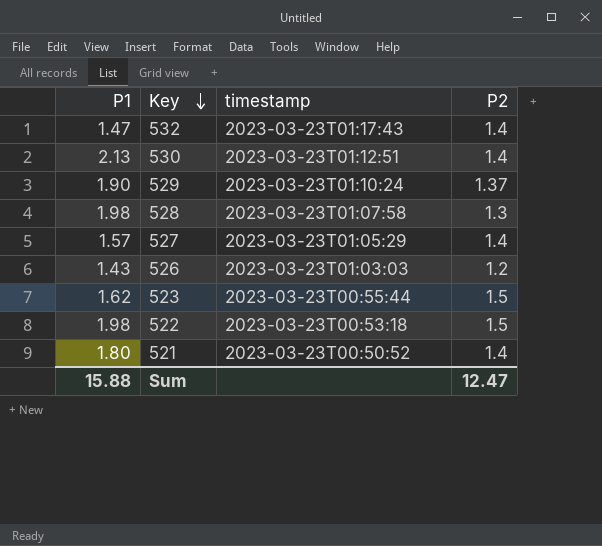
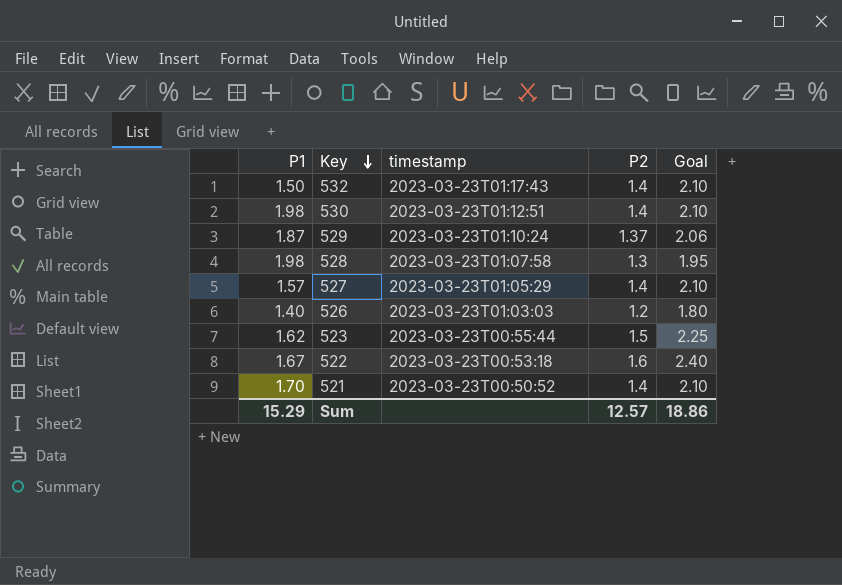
column Goal | formula: none -> [P2] * 1.5
532 | P1: 1.47 -> 1.50
530 | P1: 2.13 -> 1.98
529 | P1: 1.90 -> 1.87
526 | P1: 1.43 -> 1.40
522 | P1: 1.98 -> 1.67
522 | P2: 1.5 -> 1.6
521 | P1: 1.80 -> 1.70
Sum | P1: 15.88 -> 15.29
Sum | P2: 12.47 -> 12.57

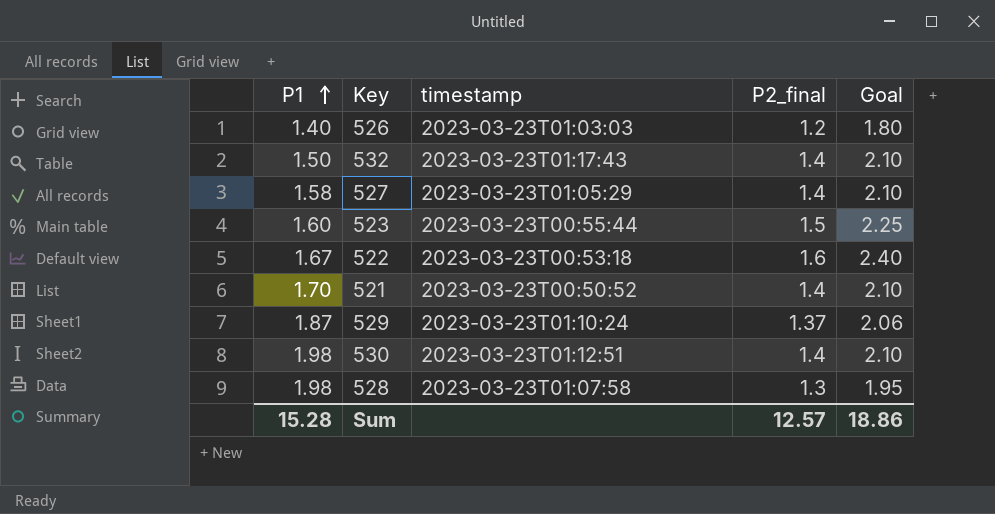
row order: Key descending -> P1 ascending
column name: P2 -> P2_final
527 | P1: 1.57 -> 1.58
523 | P1: 1.62 -> 1.60
Sum | P1: 15.29 -> 15.28

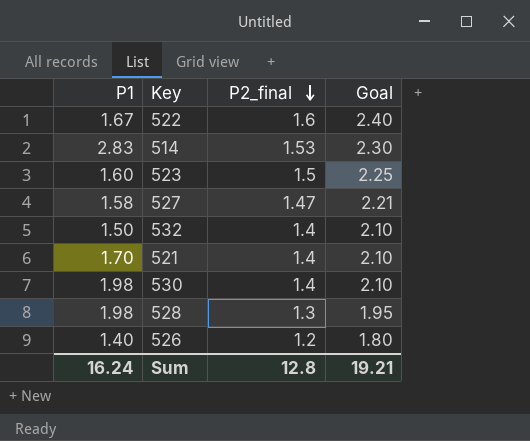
row order: P1 ascending -> P2_final descending
column timestamp | position: 3 -> none
row 529: 1.87 | 2023-03-23T01:10:24 | 1.37 | 2.06 -> none
row 514: none -> 2.83 | 1.53 | 2.30
527 | P2_final: 1.4 -> 1.47
527 | Goal: 2.10 -> 2.21
Sum | P1: 15.28 -> 16.24
Sum | P2_final: 12.57 -> 12.8
Sum | Goal: 18.86 -> 19.21

